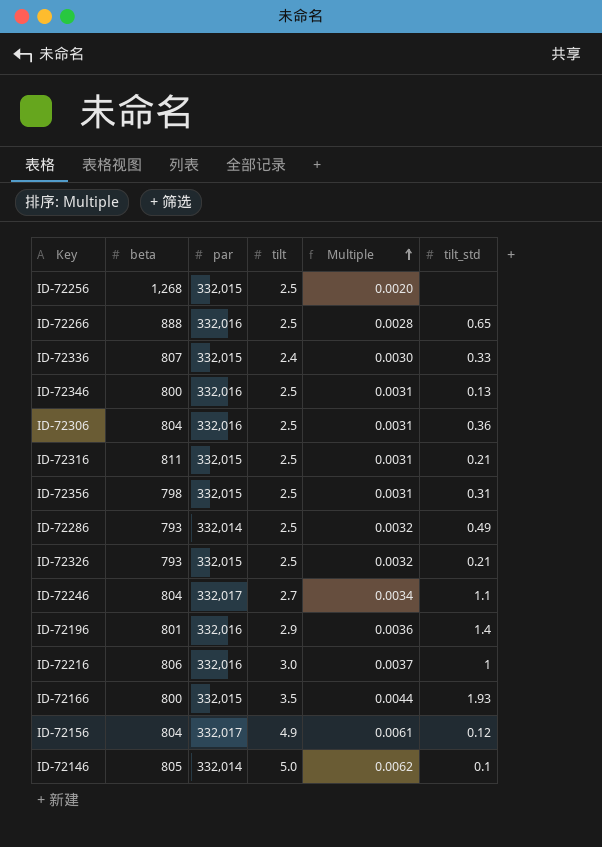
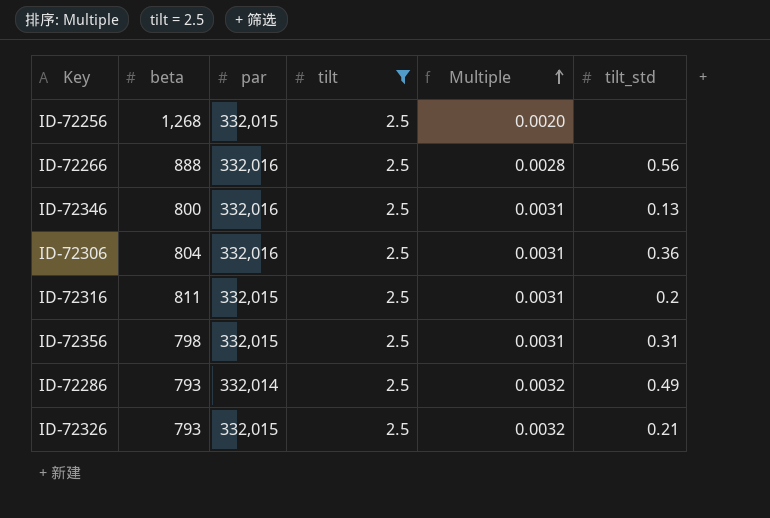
filter: none -> tilt = 2.5
ID-72266 | tilt_std: 0.65 -> 0.56
ID-72316 | tilt_std: 0.21 -> 0.2

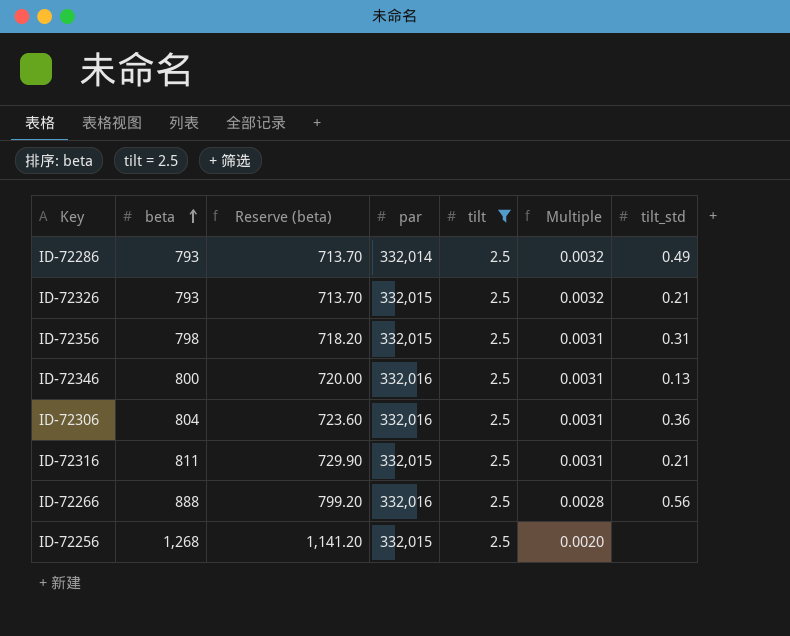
row order: Multiple ascending -> beta ascending
column Reserve (beta) | formula: none -> [beta] * 0.9
ID-72316 | tilt_std: 0.2 -> 0.21

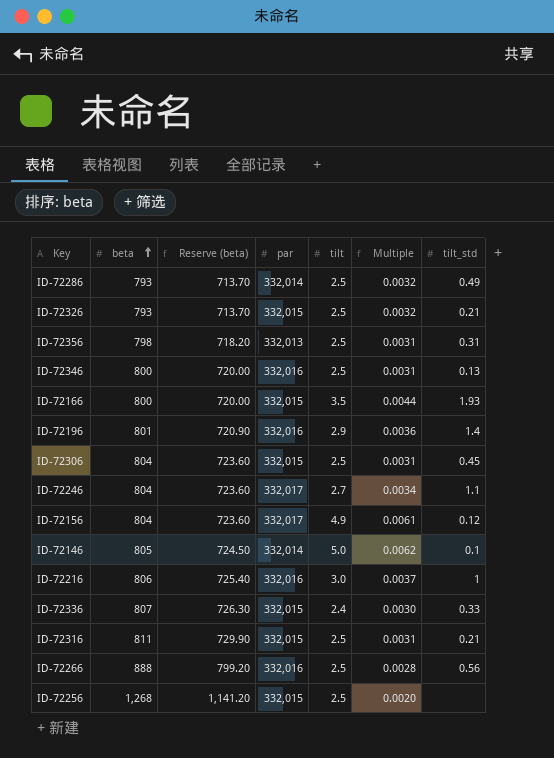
filter: tilt = 2.5 -> none
ID-72356 | par: 332,015 -> 332,013
ID-72306 | par: 332,016 -> 332,015
ID-72306 | tilt_std: 0.36 -> 0.45

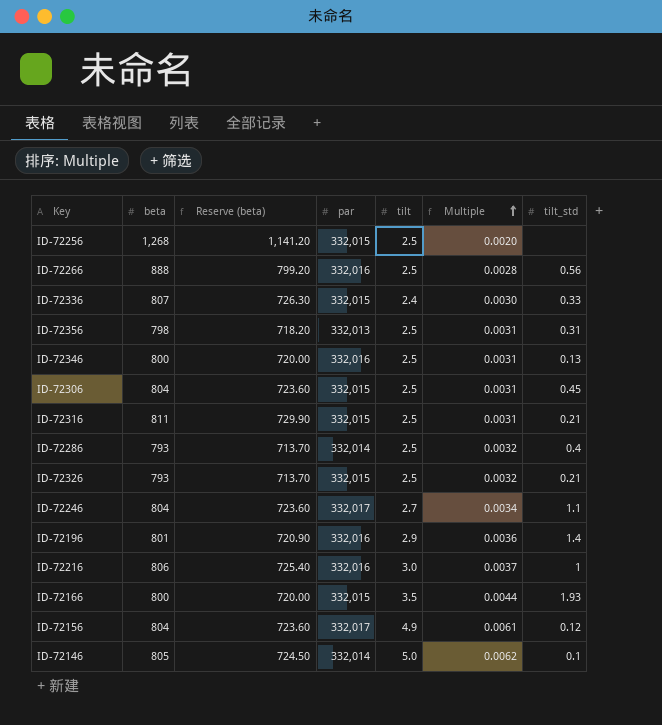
row order: beta ascending -> Multiple ascending
ID-72286 | tilt_std: 0.49 -> 0.4

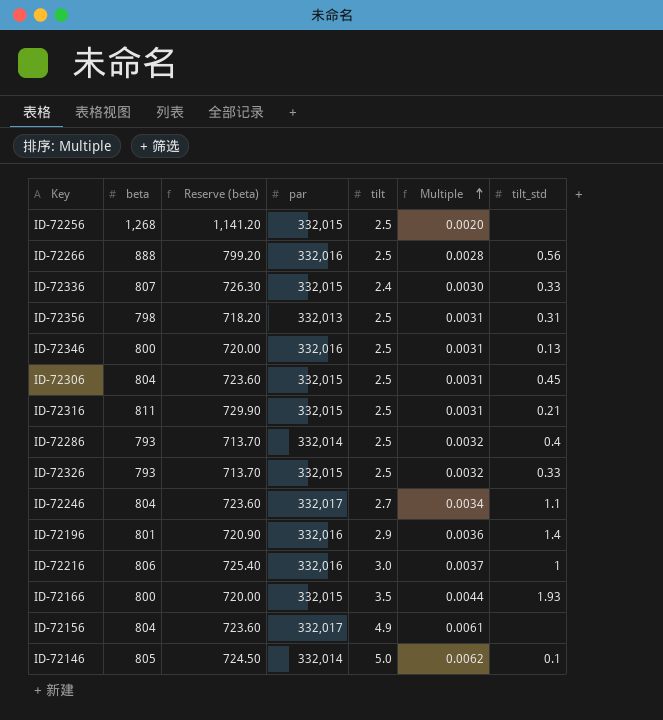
ID-72326 | tilt_std: 0.21 -> 0.33
ID-72156 | tilt_std: 0.12 -> none

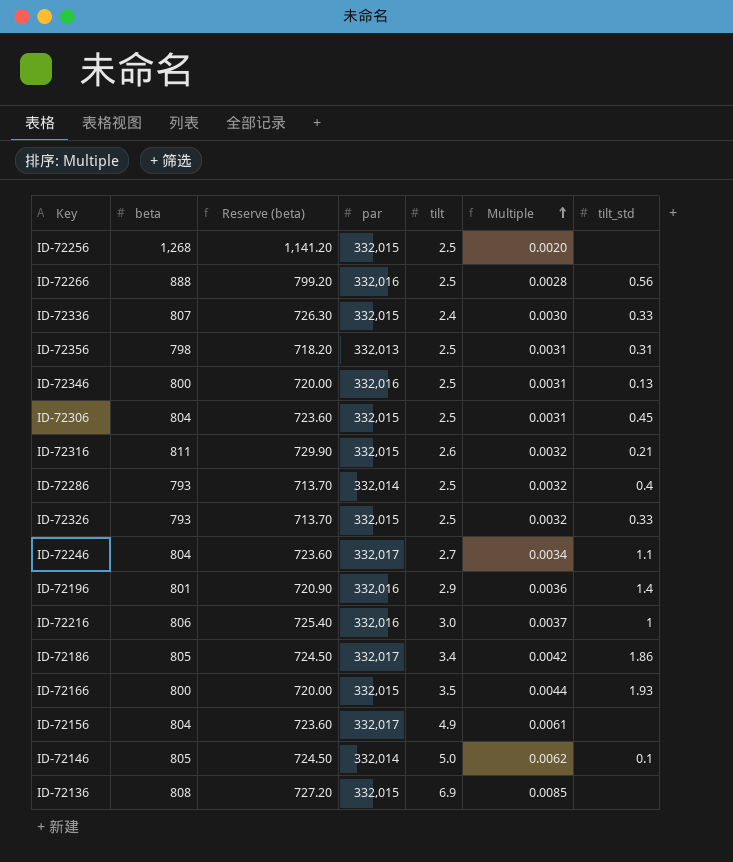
ID-72316 | tilt: 2.5 -> 2.6
ID-72316 | Multiple: 0.0031 -> 0.0032
row ID-72186: none -> 805 | 724.50 | 332,017 | 3.4 | 0.0042 | 1.86
row ID-72136: none -> 808 | 727.20 | 332,015 | 6.9 | 0.0085 | none

